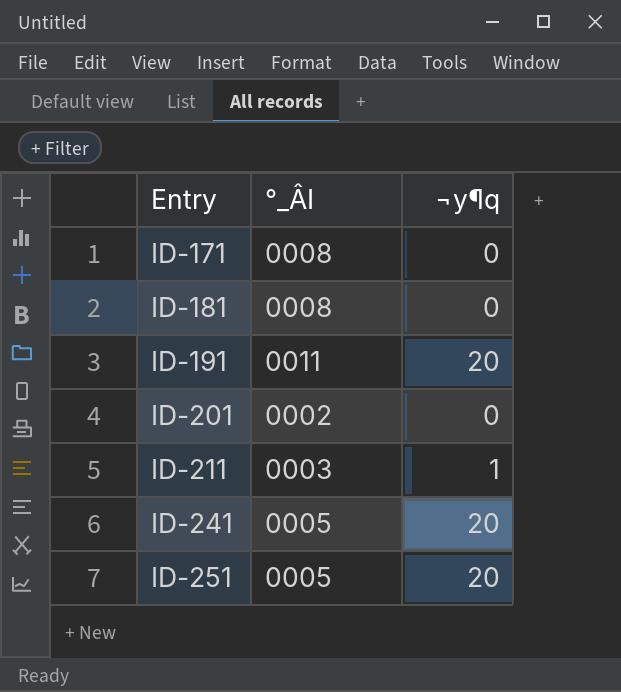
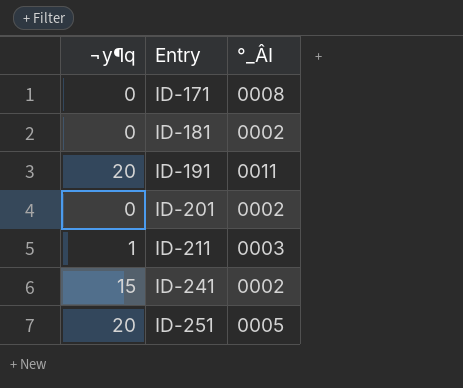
column ¬y¶q | position: 3 -> 1
ID-181 | °_ÂI: 0008 -> 0002
ID-241 | ¬y¶q: 20 -> 15
ID-241 | °_ÂI: 0005 -> 0002

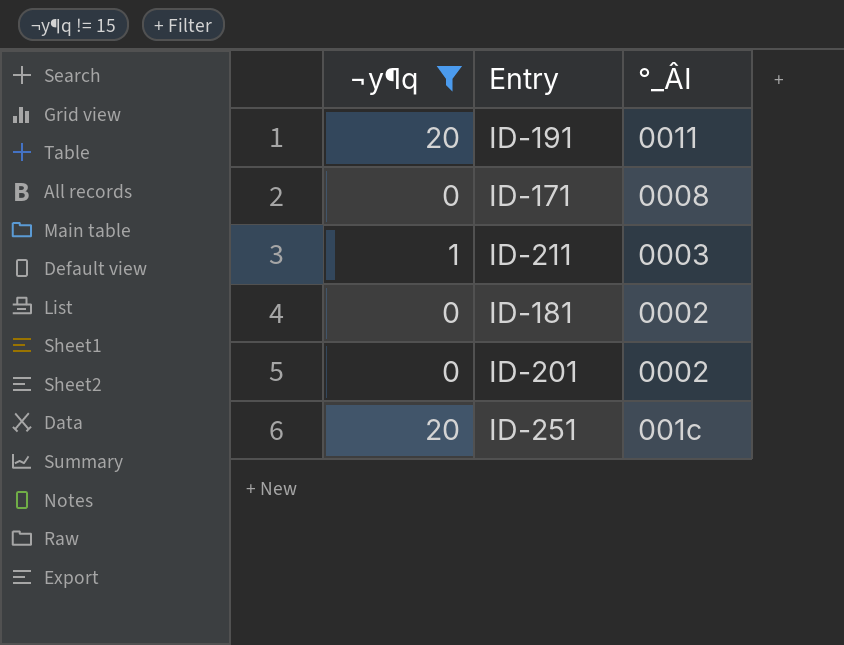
filter: none -> ¬y¶q != 15
row order: Entry ascending -> °_ÂI descending
ID-251 | °_ÂI: 0005 -> 001c

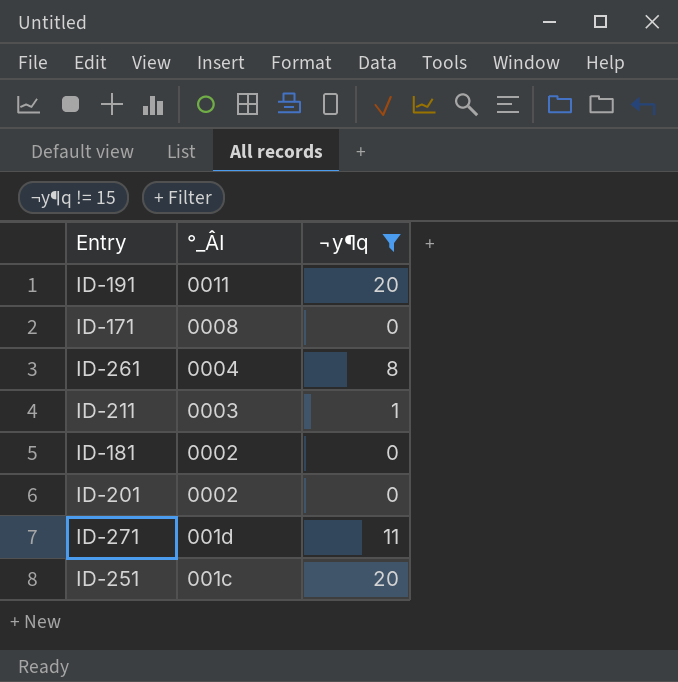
column ¬y¶q | position: 1 -> 3
row ID-261: none -> 0004 | 8
row ID-271: none -> 001d | 11

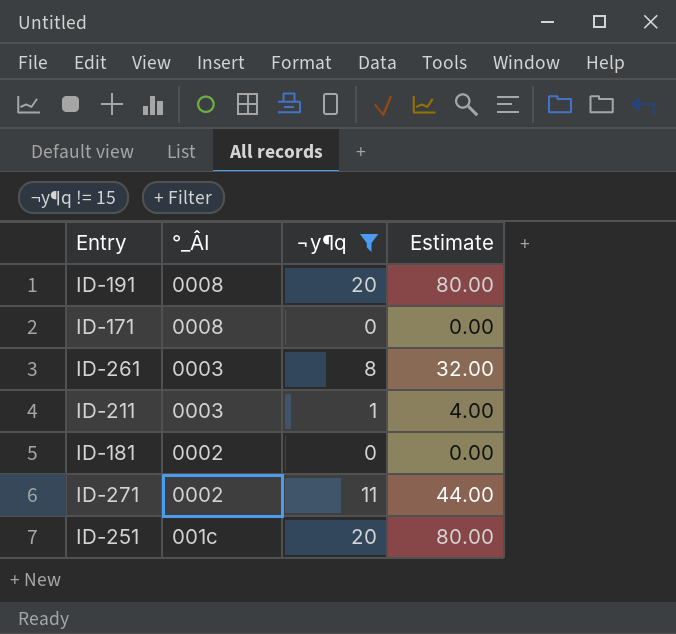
column Estimate | formula: none -> [¬y¶q] * 4
row ID-201: 0002 | 0 -> none
ID-191 | °_ÂI: 0011 -> 0008
ID-261 | °_ÂI: 0004 -> 0003
ID-271 | °_ÂI: 001d -> 0002

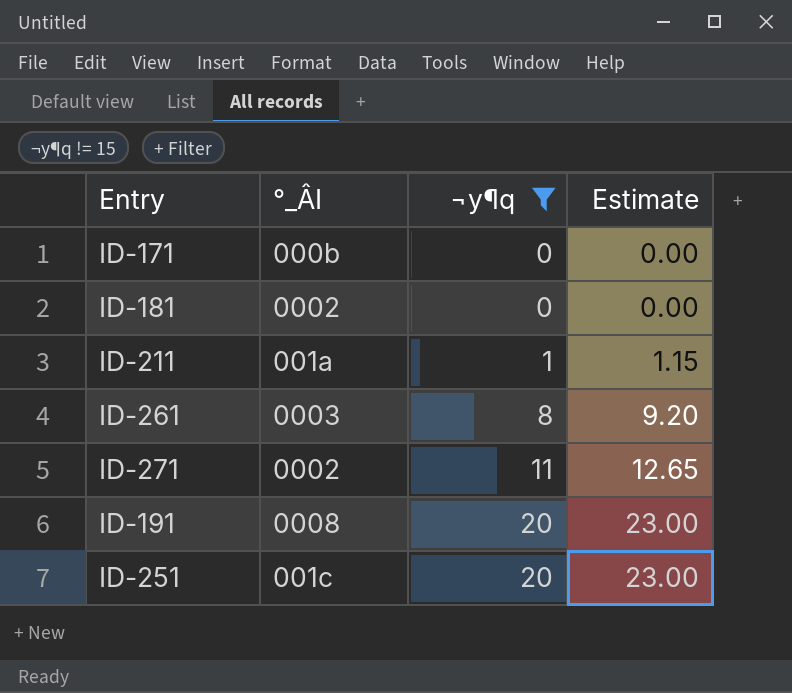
row order: °_ÂI descending -> ¬y¶q ascending
column Estimate | formula: [¬y¶q] * 4 -> [¬y¶q] * 1.15
ID-171 | °_ÂI: 0008 -> 000b
ID-211 | °_ÂI: 0003 -> 001a

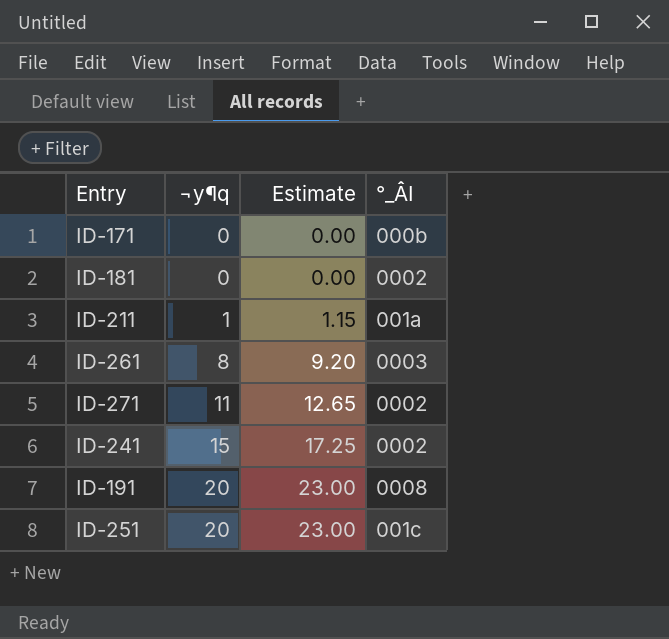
filter: ¬y¶q != 15 -> none
column °_ÂI | position: 2 -> 4

